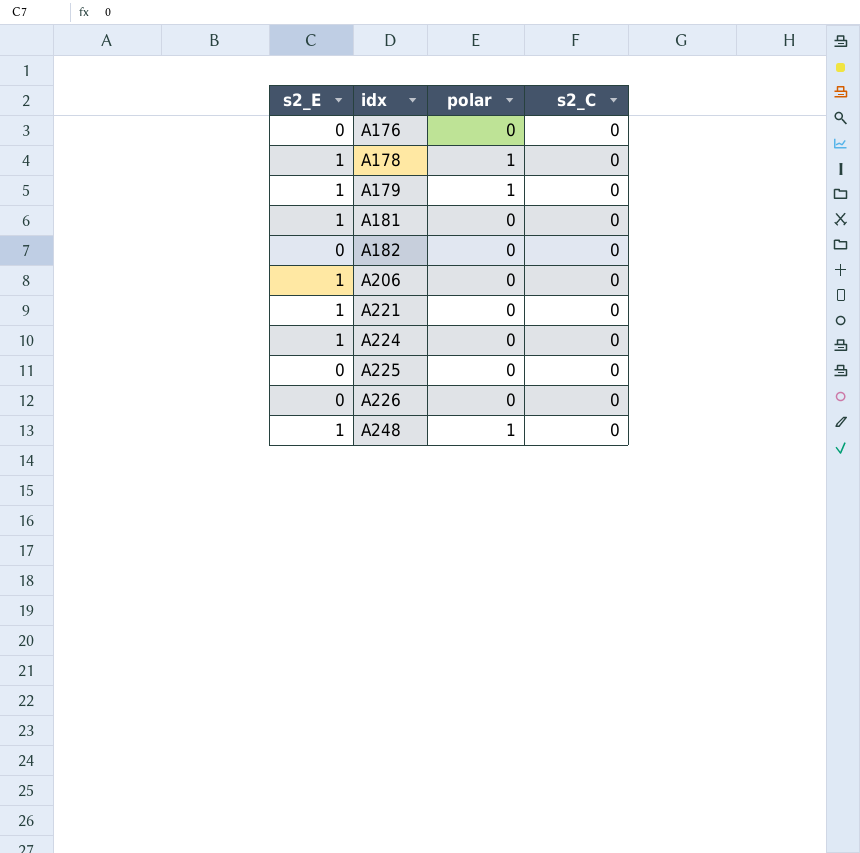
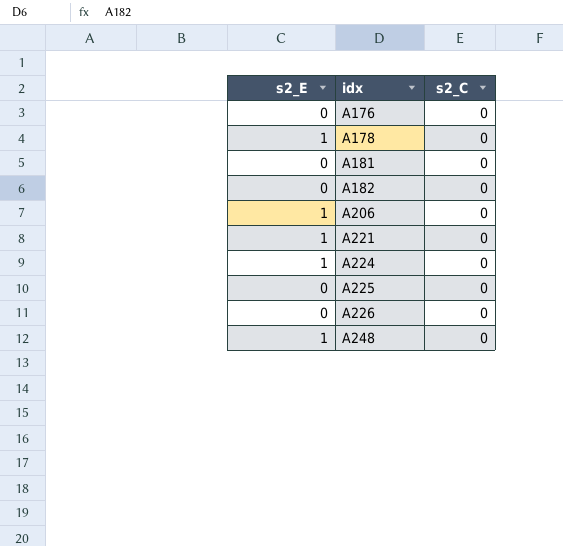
column polar | position: 3 -> none
row A179: 1 | 1 | 0 -> none
A181 | s2_E: 1 -> 0

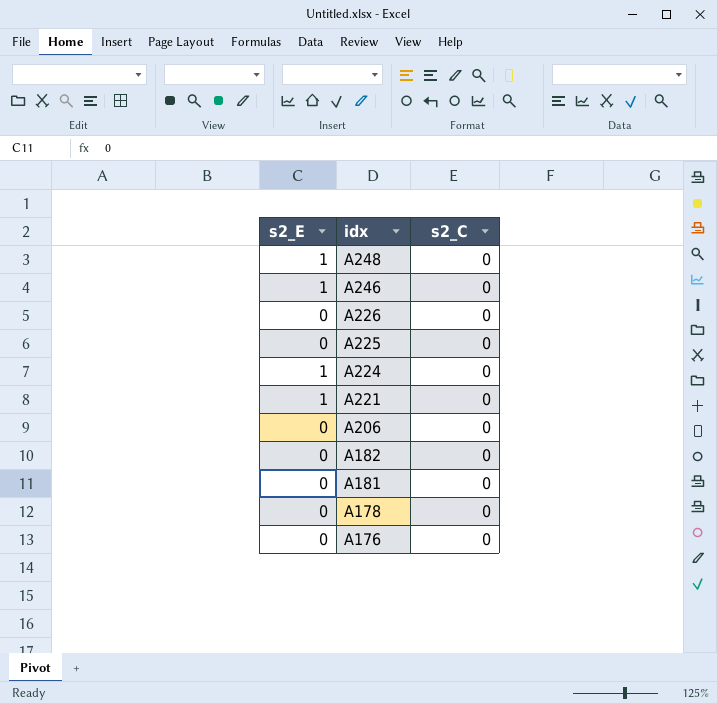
row order: idx ascending -> idx descending
row A246: none -> 1 | 0
A206 | s2_E: 1 -> 0
A178 | s2_E: 1 -> 0

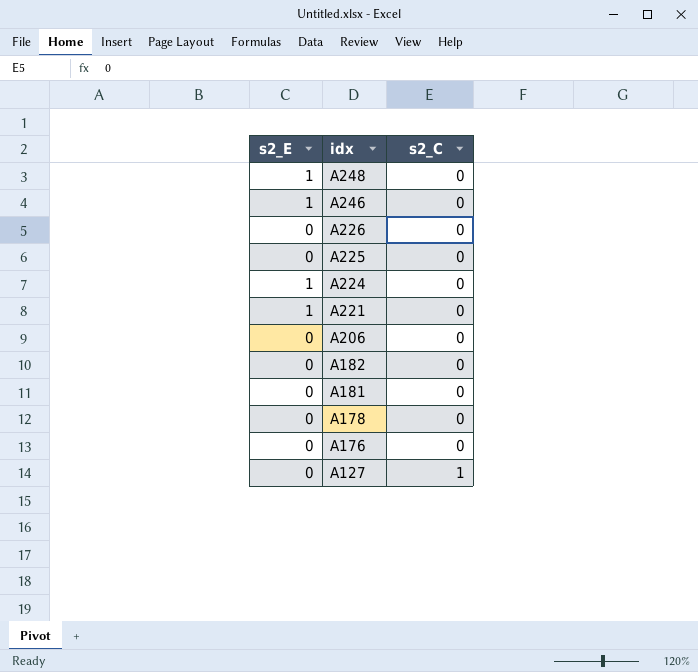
row A127: none -> 0 | 1

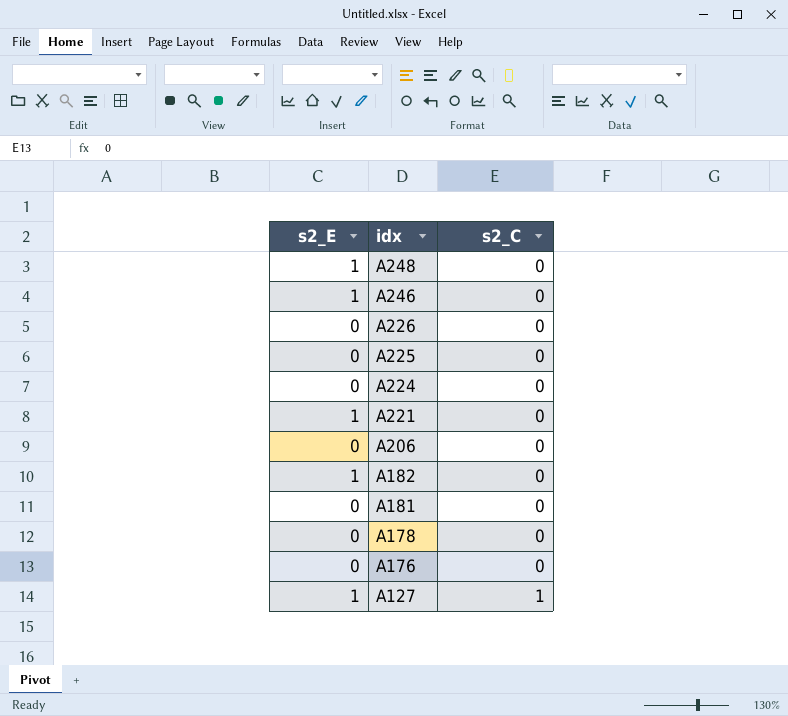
A224 | s2_E: 1 -> 0
A182 | s2_E: 0 -> 1
A127 | s2_E: 0 -> 1

